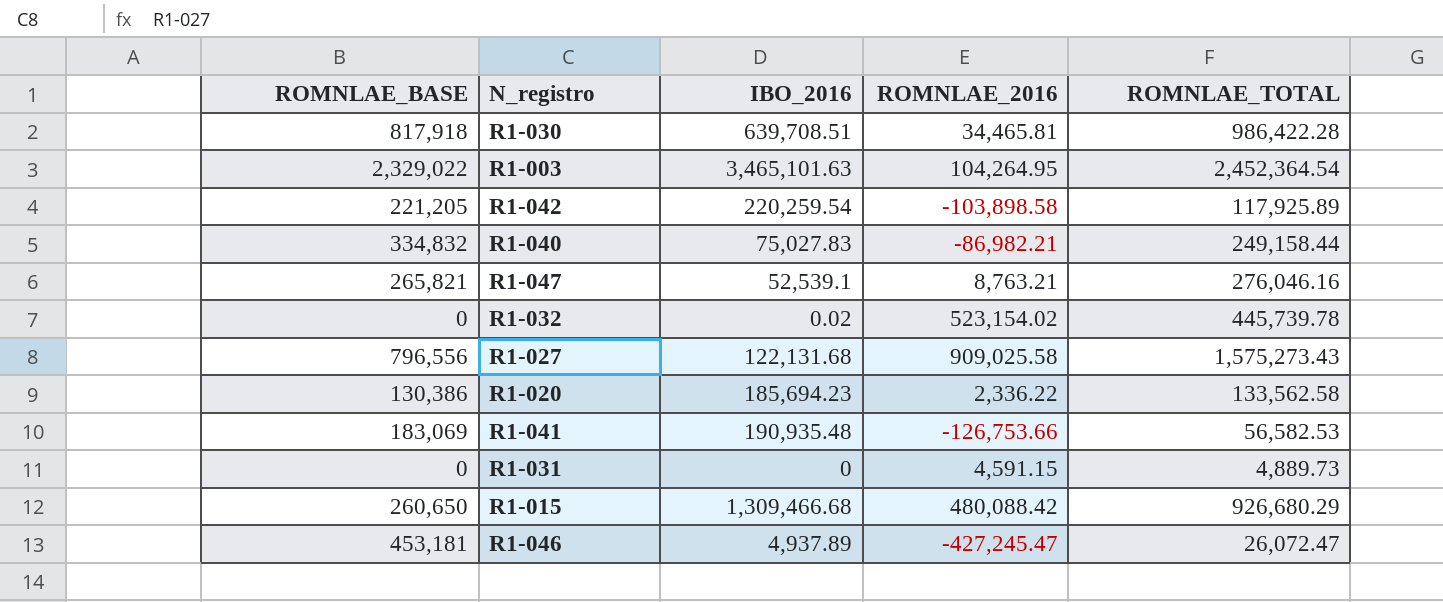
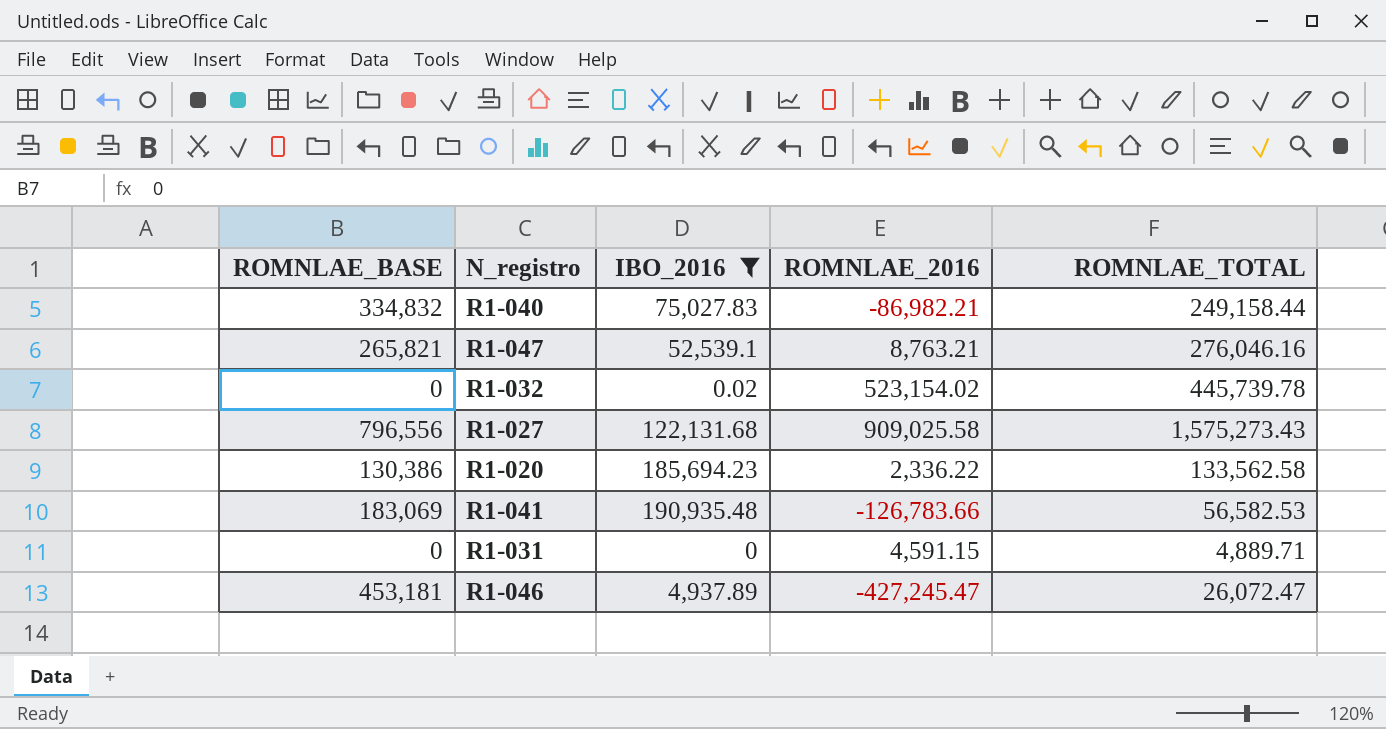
filter: none -> IBO_2016 <= 190,935.48
R1-041 | ROMNLAE_2016: -126,753.66 -> -126,783.66
R1-031 | ROMNLAE_TOTAL: 4,889.73 -> 4,889.71

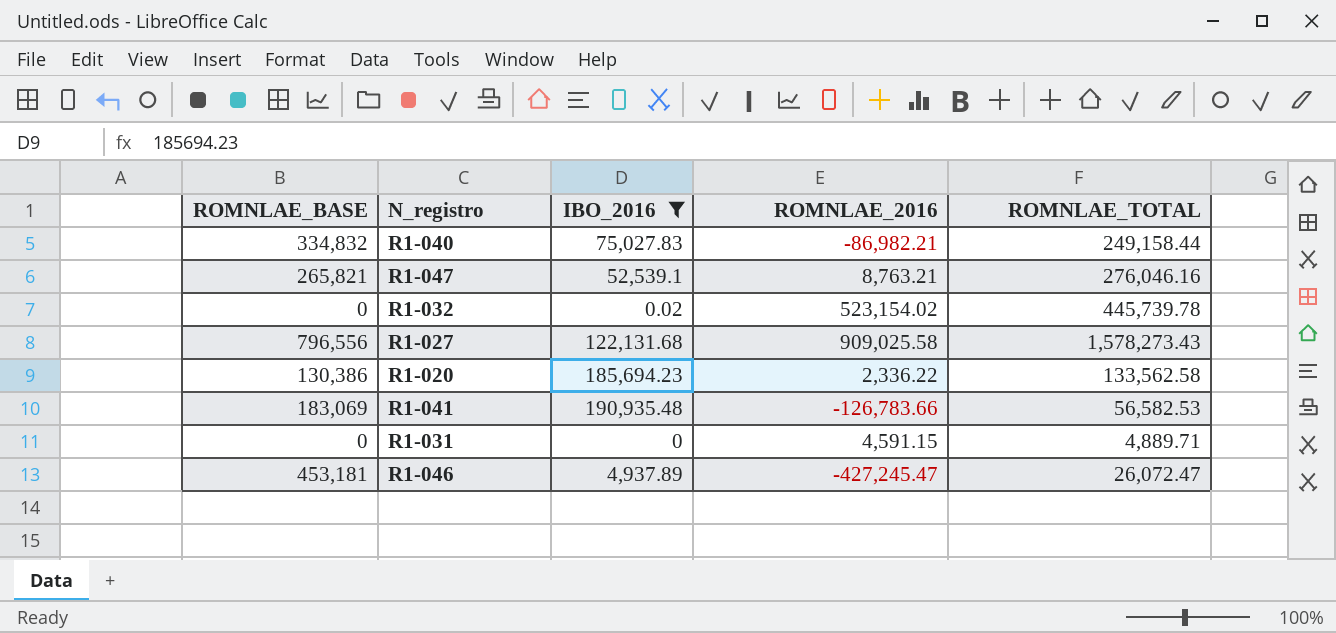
R1-027 | ROMNLAE_TOTAL: 1,575,273.43 -> 1,578,273.43

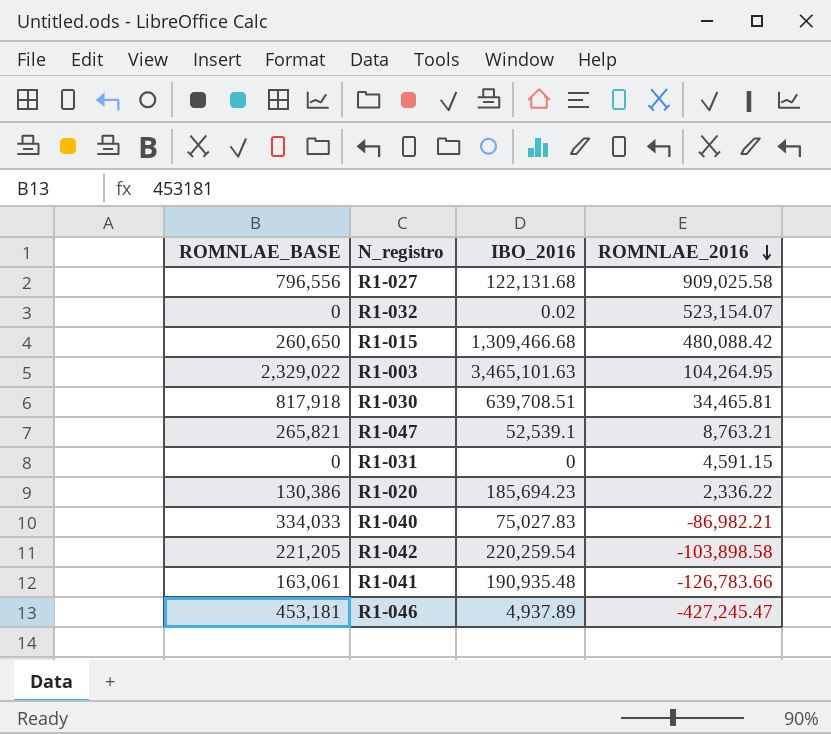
filter: IBO_2016 <= 190,935.48 -> none
row order: none -> ROMNLAE_2016 descending
column ROMNLAE_TOTAL | position: 5 -> none
R1-032 | ROMNLAE_2016: 523,154.02 -> 523,154.07
R1-040 | ROMNLAE_BASE: 334,832 -> 334,033
R1-041 | ROMNLAE_BASE: 183,069 -> 163,061

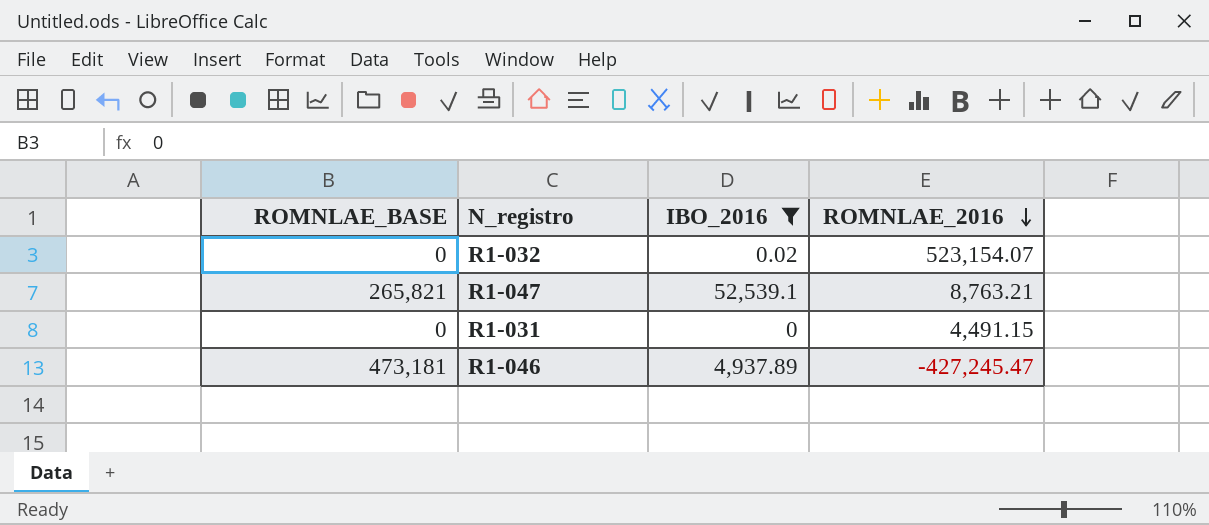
filter: none -> IBO_2016 <= 52,539.1
R1-031 | ROMNLAE_2016: 4,591.15 -> 4,491.15
R1-046 | ROMNLAE_BASE: 453,181 -> 473,181

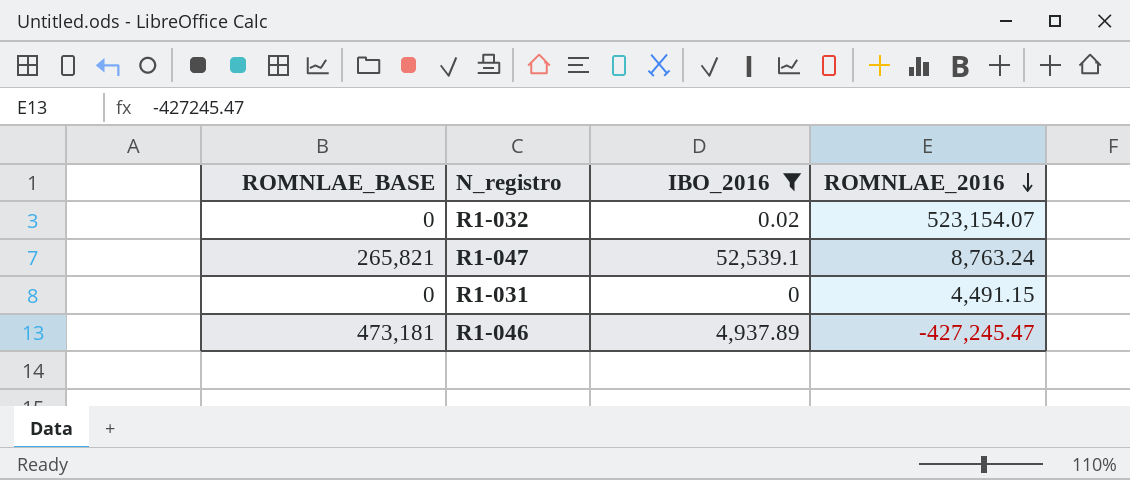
R1-047 | ROMNLAE_2016: 8,763.21 -> 8,763.24

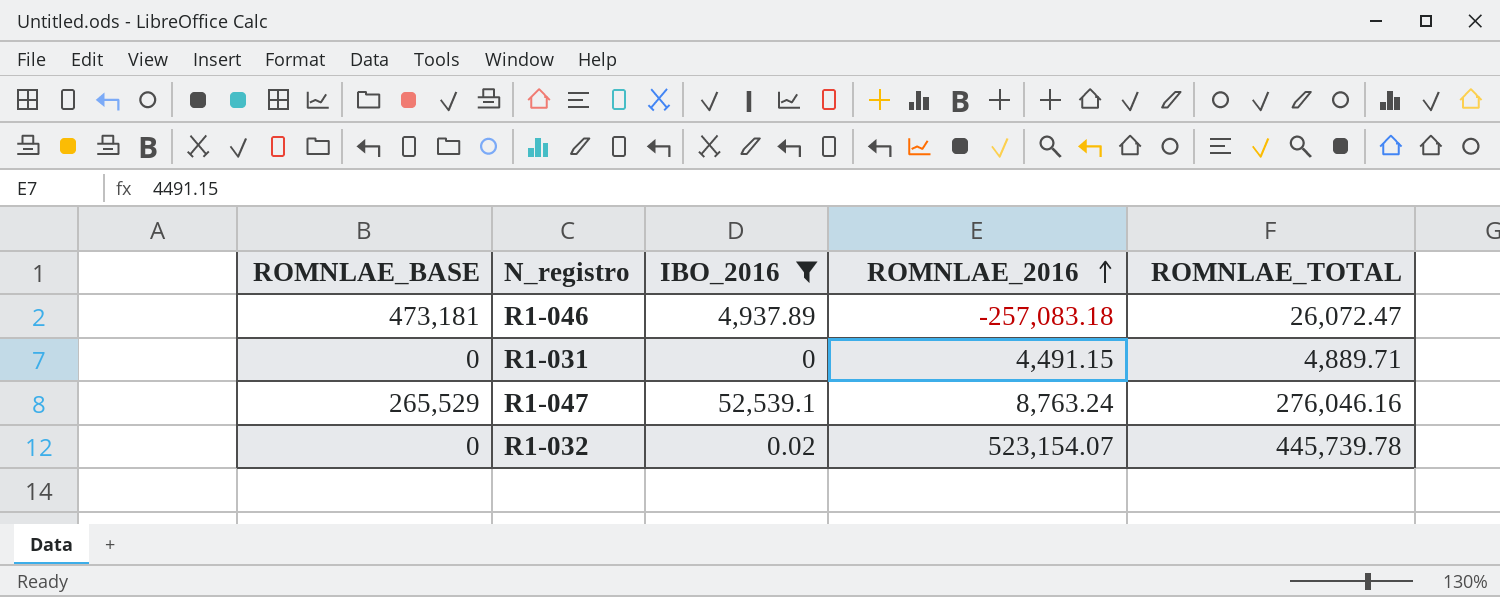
row order: ROMNLAE_2016 descending -> ROMNLAE_2016 ascending
column ROMNLAE_TOTAL | position: none -> 5
R1-046 | ROMNLAE_2016: -427,245.47 -> -257,083.18
R1-047 | ROMNLAE_BASE: 265,821 -> 265,529

